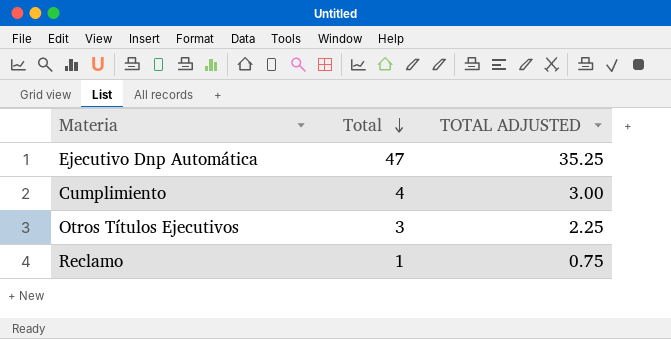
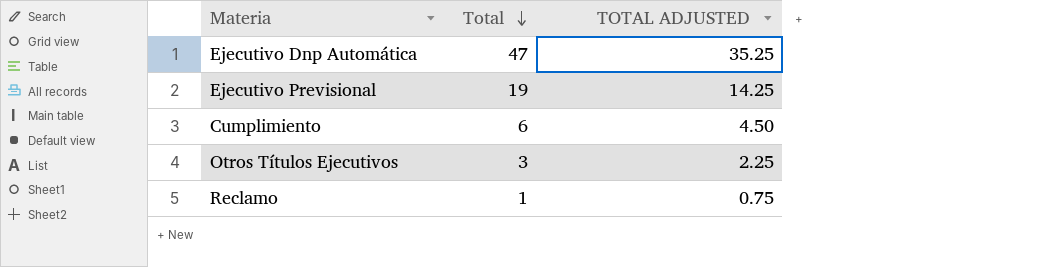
row Ejecutivo Previsional: none -> 19 | 14.25
Cumplimiento | Total: 4 -> 6
Cumplimiento | TOTAL ADJUSTED: 3.00 -> 4.50

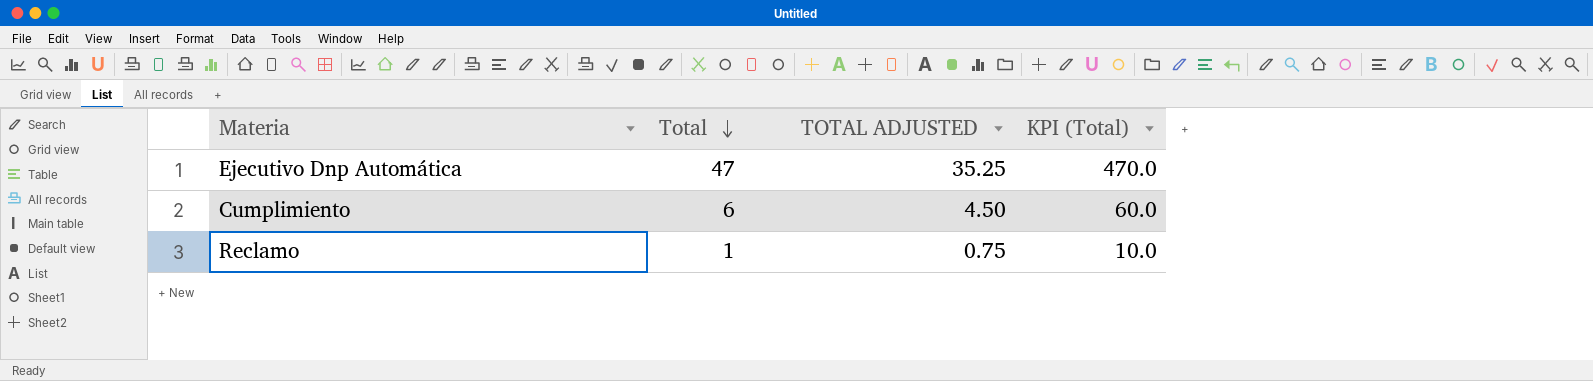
column KPI (Total) | formula: none -> [Total] * 10
row Ejecutivo Previsional: 19 | 14.25 -> none
row Otros Títulos Ejecutivos: 3 | 2.25 -> none

